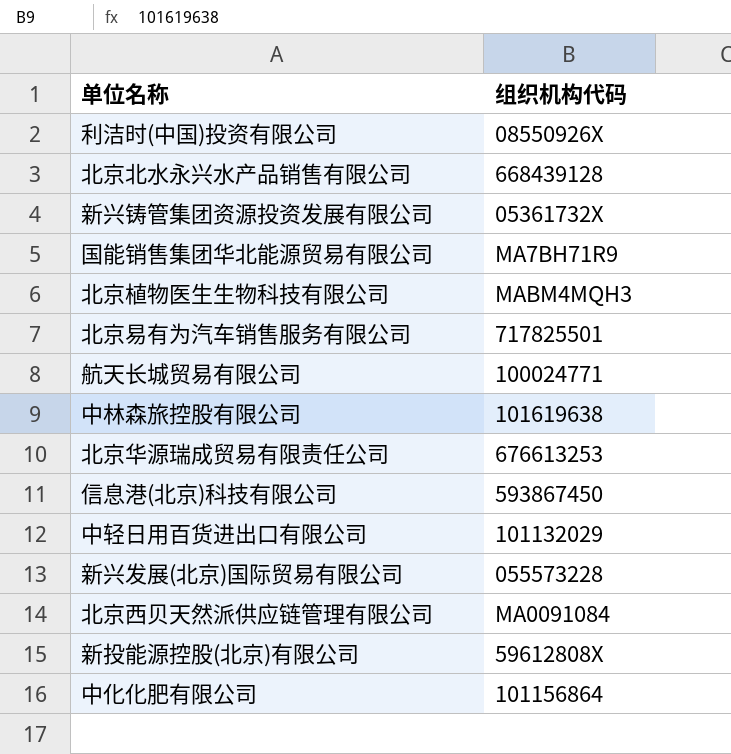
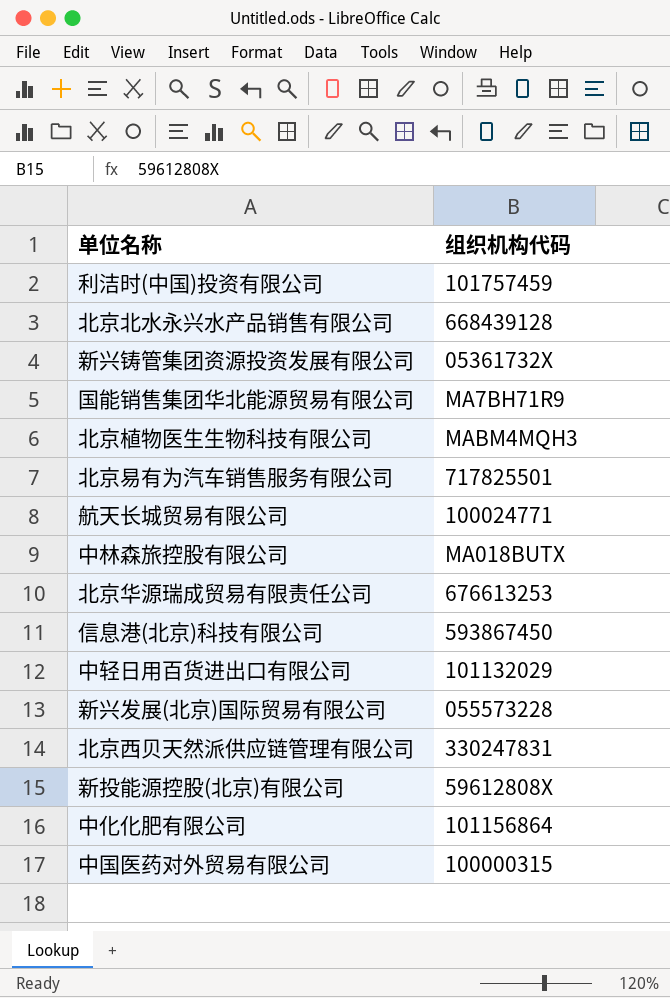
利洁时(中国)投资有限公司 | 组织机构代码: 08550926X -> 101757459
中林森旅控股有限公司 | 组织机构代码: 101619638 -> MA018BUTX
北京西贝天然派供应链管理有限公司 | 组织机构代码: MA0091084 -> 330247831
row 中国医药对外贸易有限公司: none -> 100000315

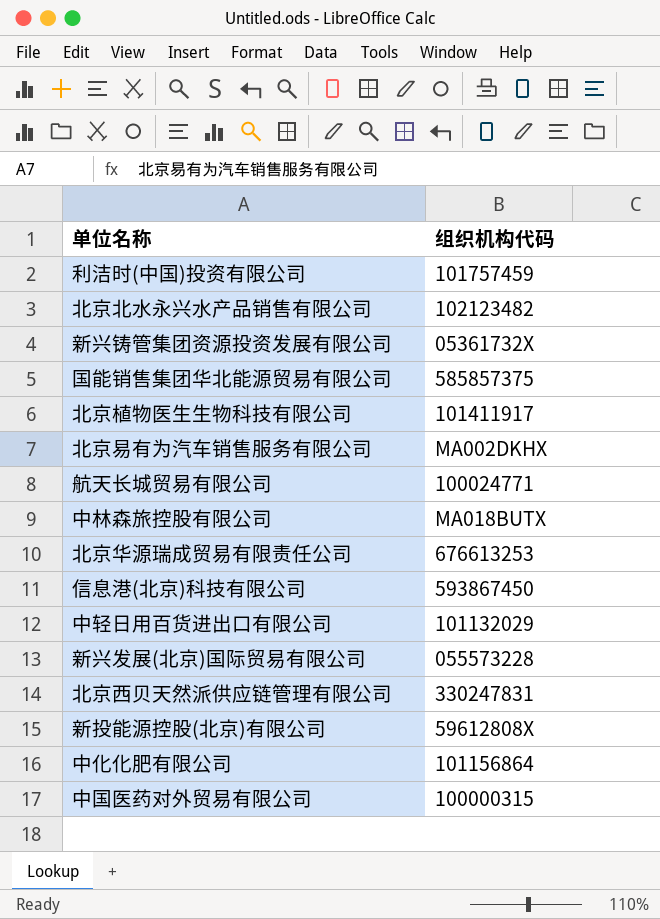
北京北水永兴水产品销售有限公司 | 组织机构代码: 668439128 -> 102123482
国能销售集团华北能源贸易有限公司 | 组织机构代码: MA7BH71R9 -> 585857375
北京植物医生生物科技有限公司 | 组织机构代码: MABM4MQH3 -> 101411917
北京易有为汽车销售服务有限公司 | 组织机构代码: 717825501 -> MA002DKHX

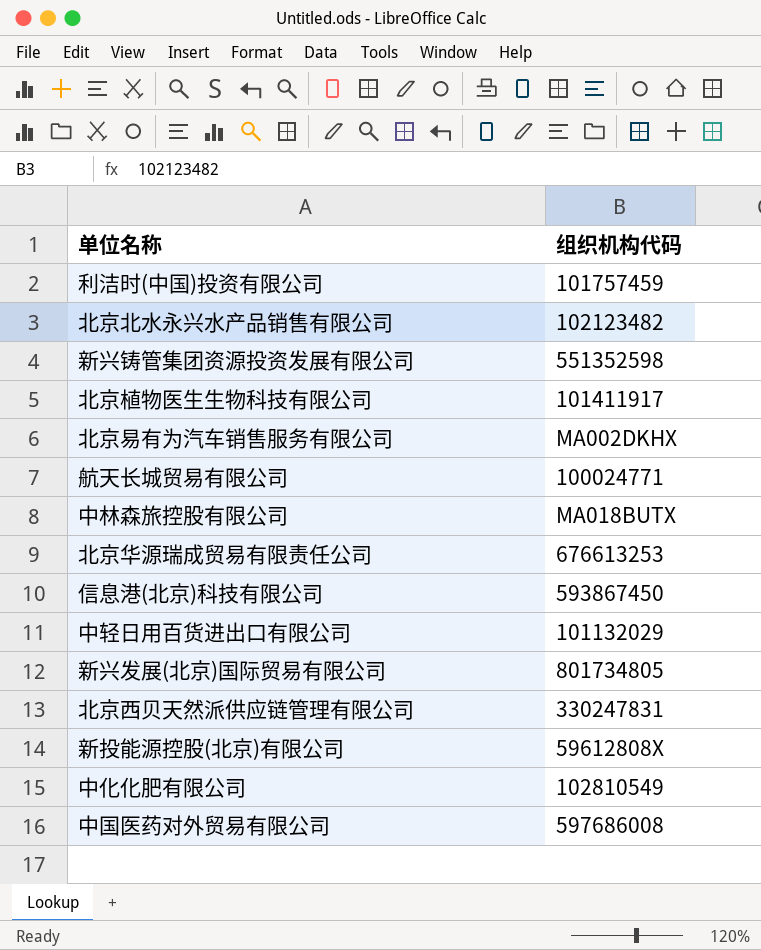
row 国能销售集团华北能源贸易有限公司: 585857375 -> none
新兴铸管集团资源投资发展有限公司 | 组织机构代码: 05361732X -> 551352598
新兴发展(北京)国际贸易有限公司 | 组织机构代码: 055573228 -> 801734805
中化化肥有限公司 | 组织机构代码: 101156864 -> 102810549
中国医药对外贸易有限公司 | 组织机构代码: 100000315 -> 597686008

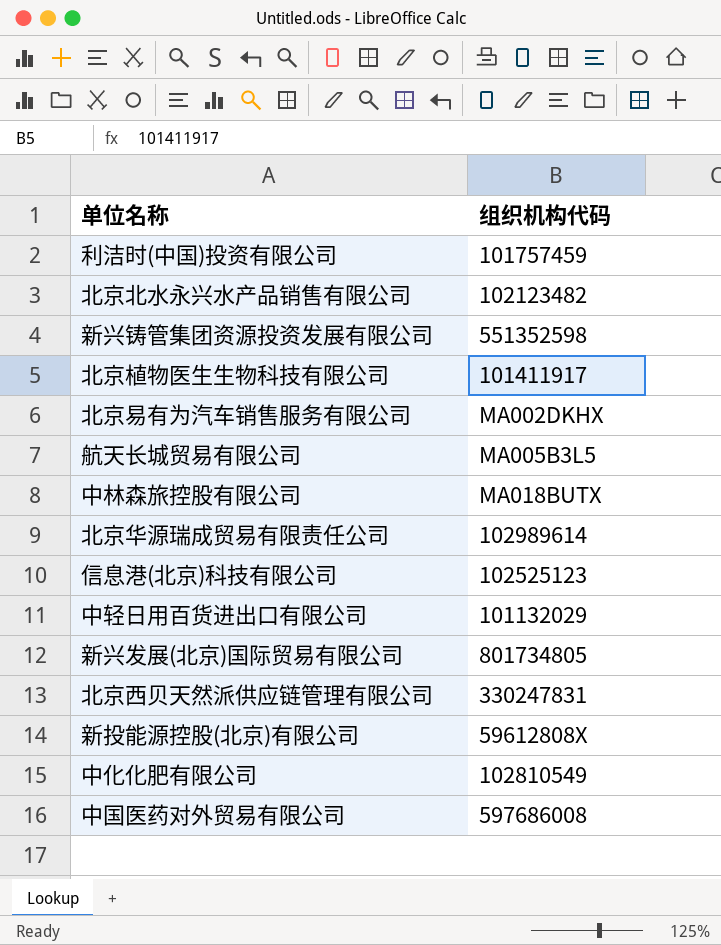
航天长城贸易有限公司 | 组织机构代码: 100024771 -> MA005B3L5
北京华源瑞成贸易有限责任公司 | 组织机构代码: 676613253 -> 102989614
信息港(北京)科技有限公司 | 组织机构代码: 593867450 -> 102525123

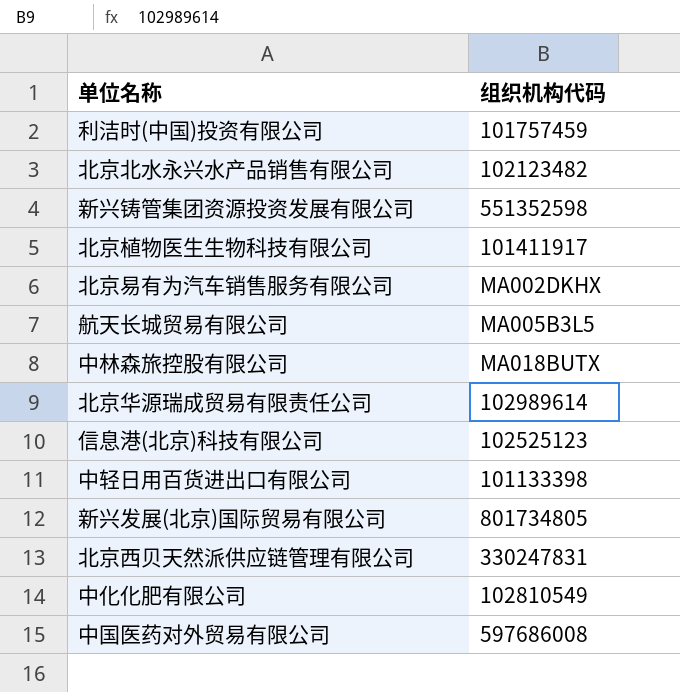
row 新投能源控股(北京)有限公司: 59612808X -> none
中轻日用百货进出口有限公司 | 组织机构代码: 101132029 -> 101133398

